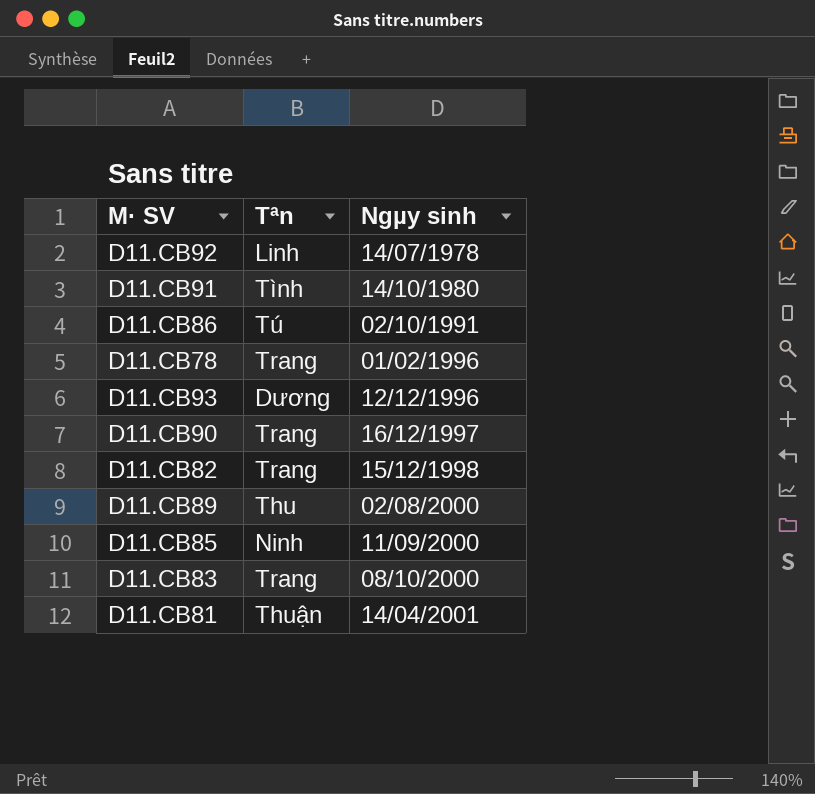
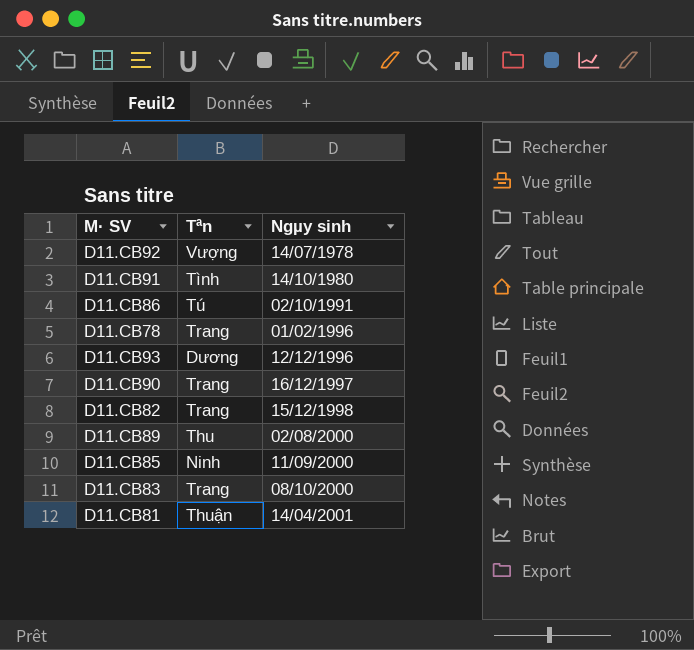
D11.CB92 | Tªn: Linh -> Vượng

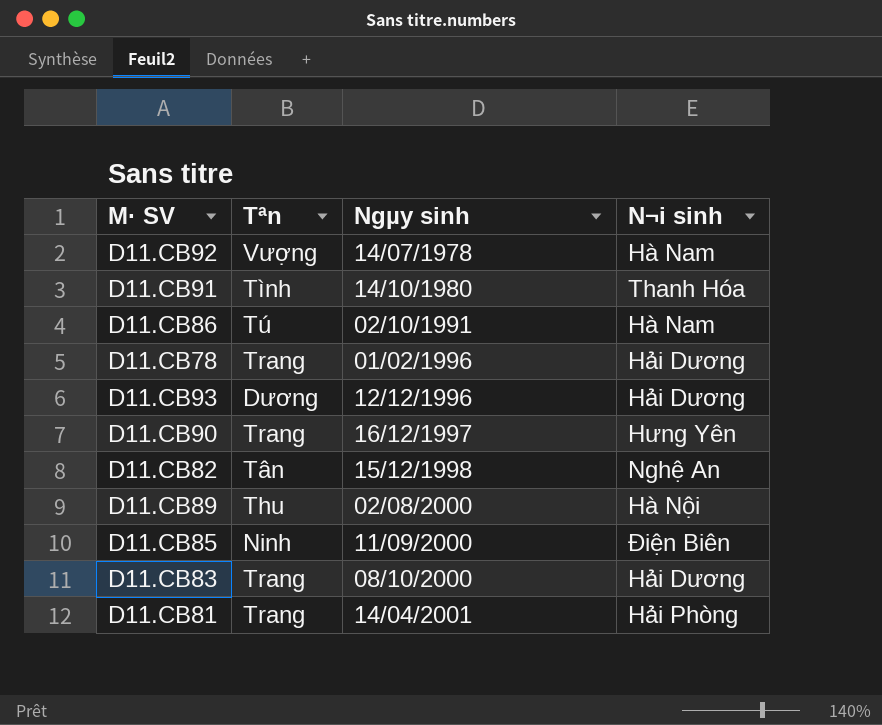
column N¬i sinh | position: none -> 4
D11.CB82 | Tªn: Trang -> Tân
D11.CB81 | Tªn: Thuận -> Trang

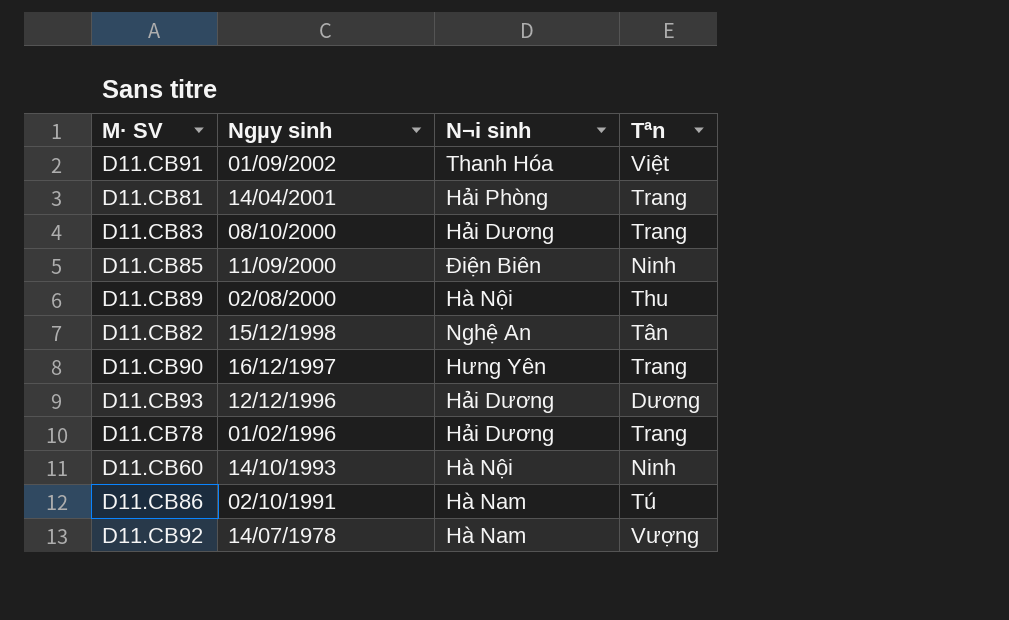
row order: Ngµy sinh ascending -> Ngµy sinh descending
column Tªn | position: 2 -> 4
D11.CB91 | Ngµy sinh: 14/10/1980 -> 01/09/2002
D11.CB91 | Tªn: Tình -> Việt
row D11.CB60: none -> 14/10/1993 | Hà Nội | Ninh

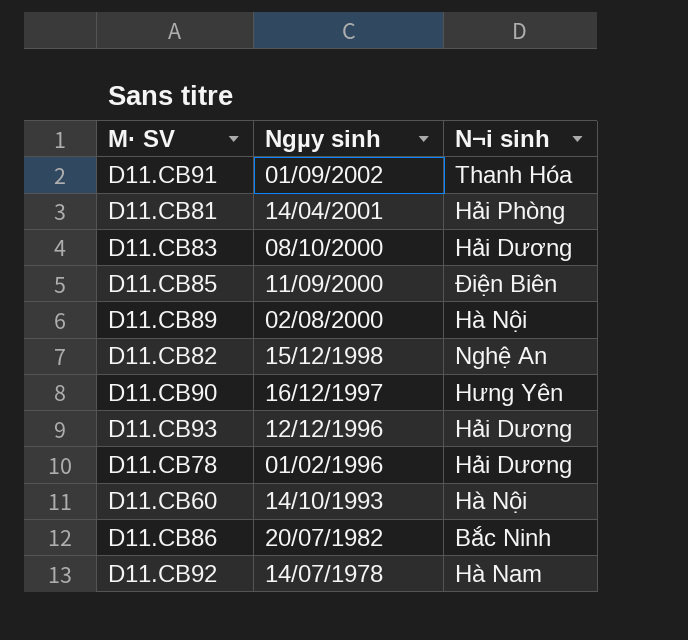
column Tªn | position: 4 -> none
D11.CB86 | Ngµy sinh: 02/10/1991 -> 20/07/1982
D11.CB86 | N¬i sinh: Hà Nam -> Bắc Ninh

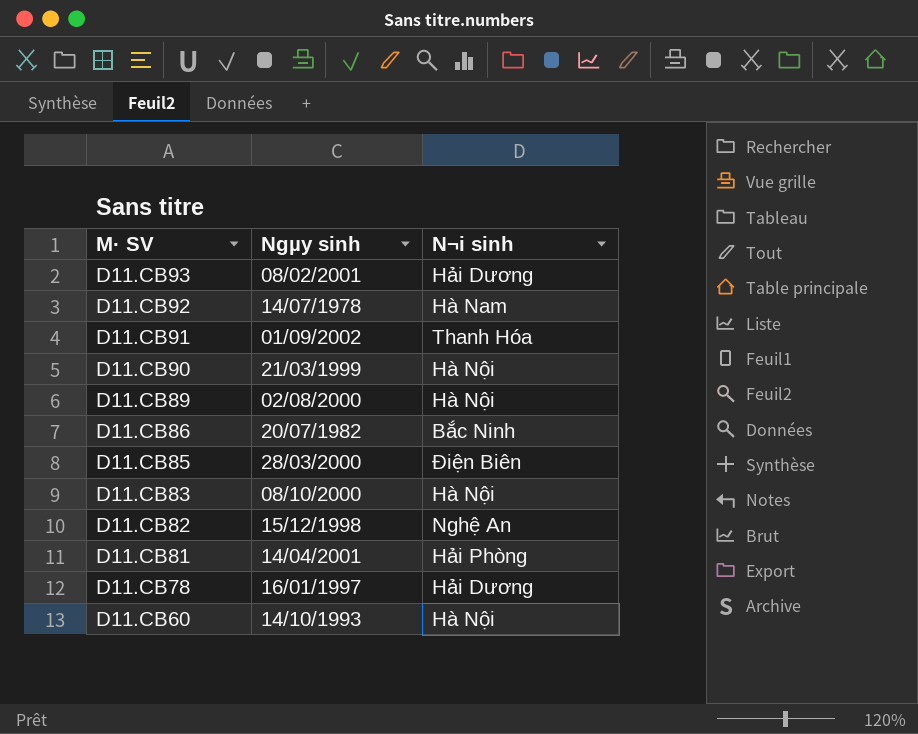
row order: Ngµy sinh descending -> M· SV descending
D11.CB93 | Ngµy sinh: 12/12/1996 -> 08/02/2001
D11.CB90 | Ngµy sinh: 16/12/1997 -> 21/03/1999
D11.CB90 | N¬i sinh: Hưng Yên -> Hà Nội
D11.CB85 | Ngµy sinh: 11/09/2000 -> 28/03/2000
D11.CB83 | N¬i sinh: Hải Dương -> Hà Nội
D11.CB78 | Ngµy sinh: 01/02/1996 -> 16/01/1997

